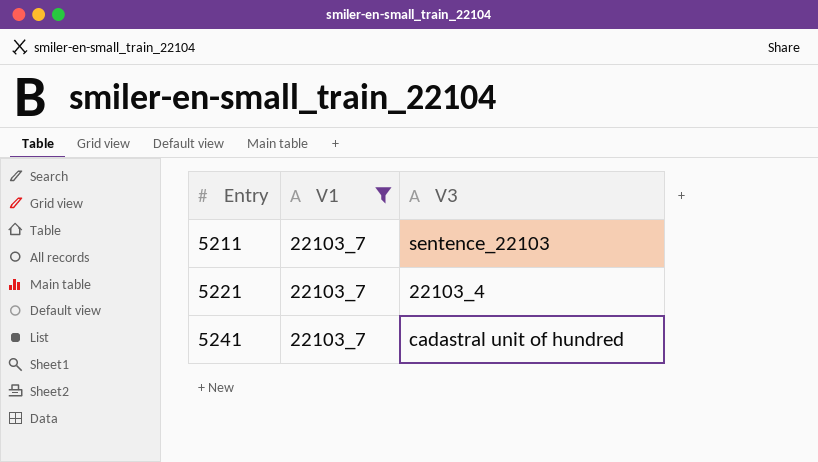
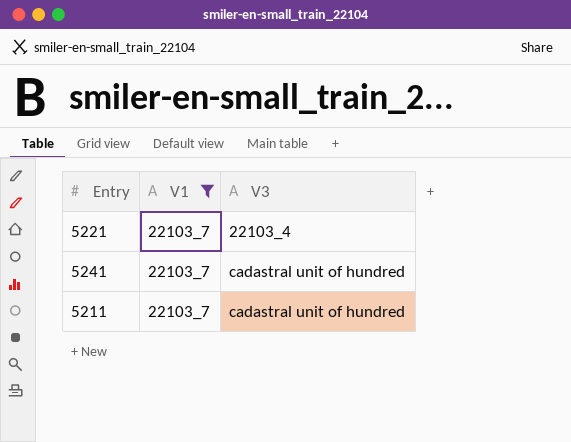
row order: Entry ascending -> V3 ascending
5211 | V3: sentence_22103 -> cadastral unit of hundred

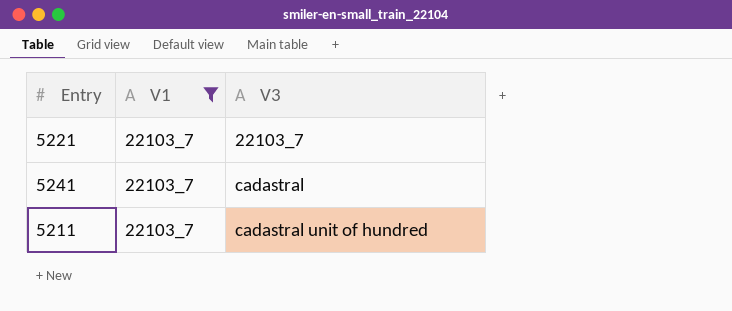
5221 | V3: 22103_4 -> 22103_7
5241 | V3: cadastral unit of hundred -> cadastral

